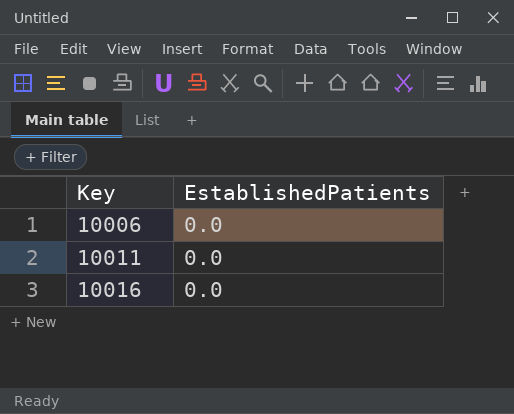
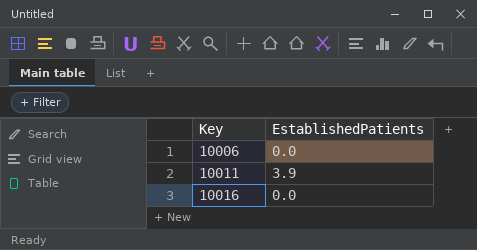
10011 | EstablishedPatients: 0.0 -> 3.9

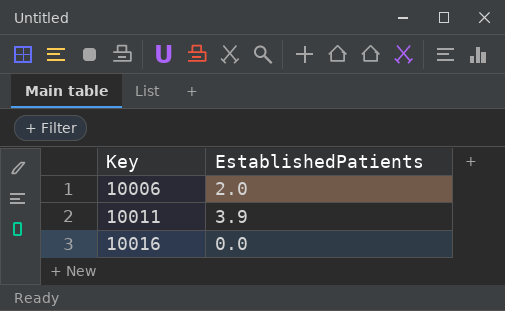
10006 | EstablishedPatients: 0.0 -> 2.0

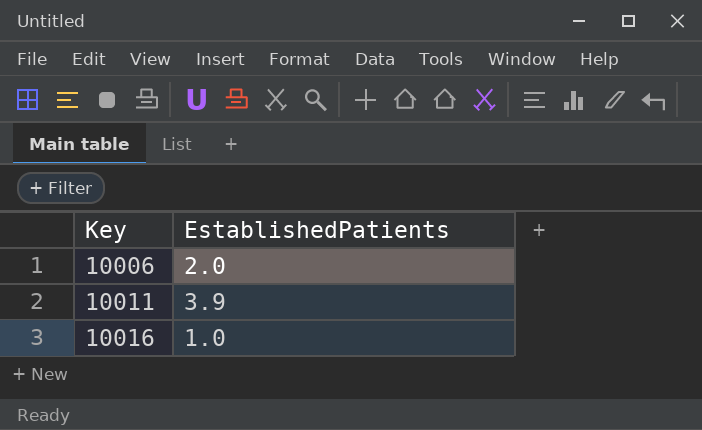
10016 | EstablishedPatients: 0.0 -> 1.0

